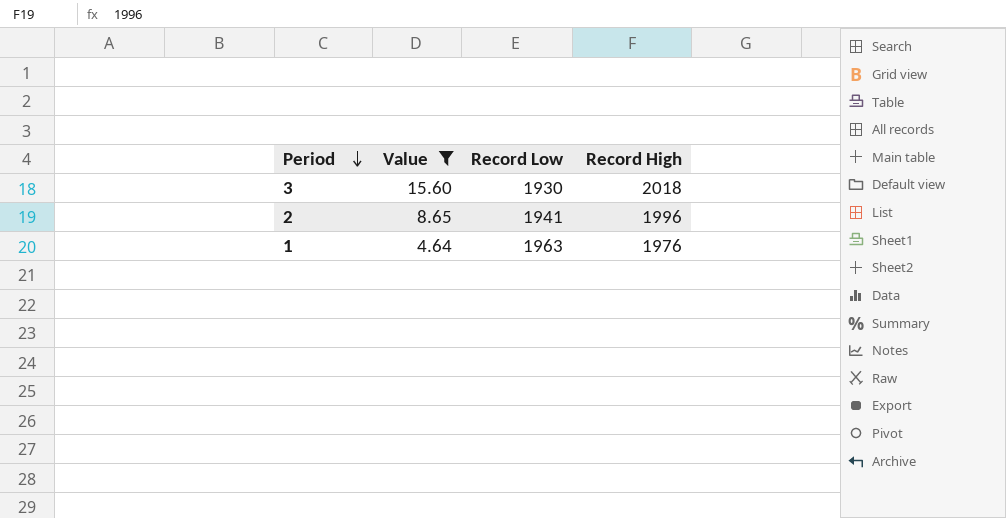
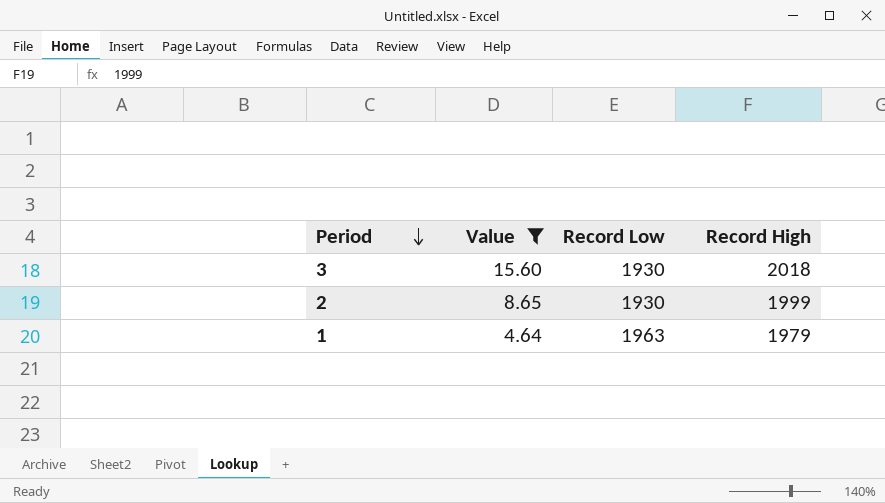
2 | Record Low: 1941 -> 1930
2 | Record High: 1996 -> 1999
1 | Record High: 1976 -> 1979

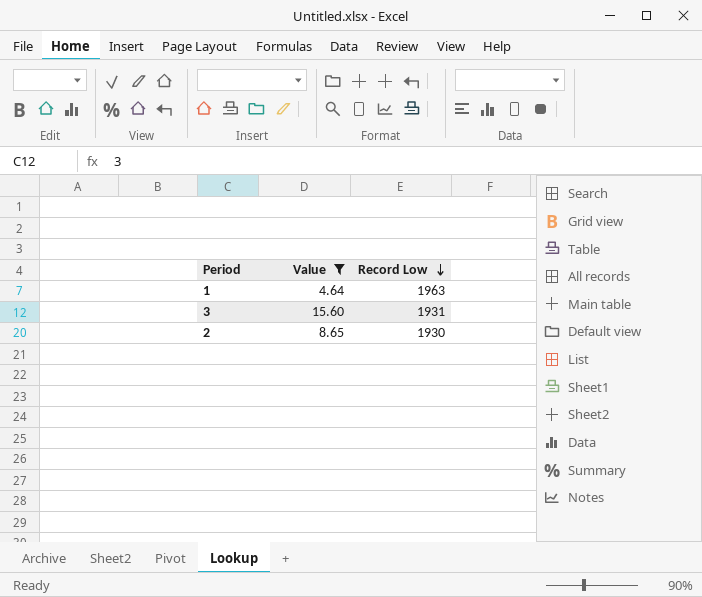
row order: Period descending -> Record Low descending
column Record High | position: 4 -> none
3 | Record Low: 1930 -> 1931

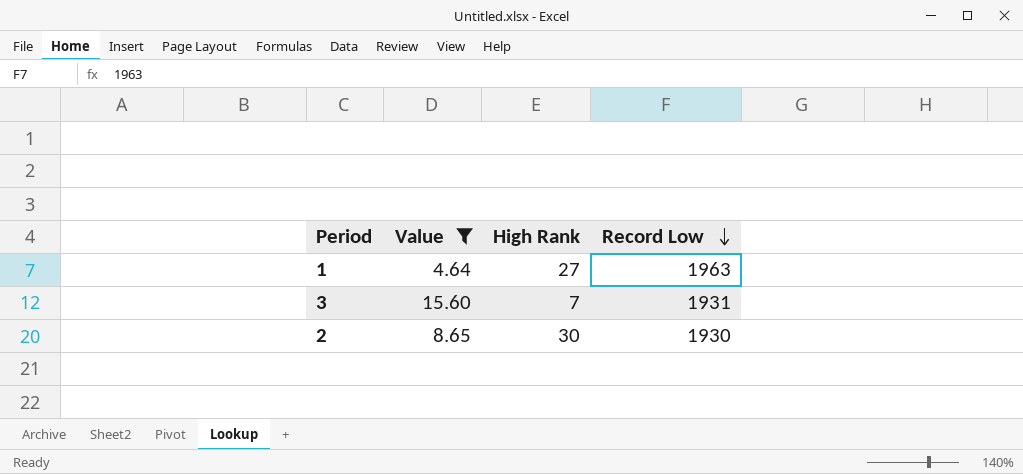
column High Rank | position: none -> 3

